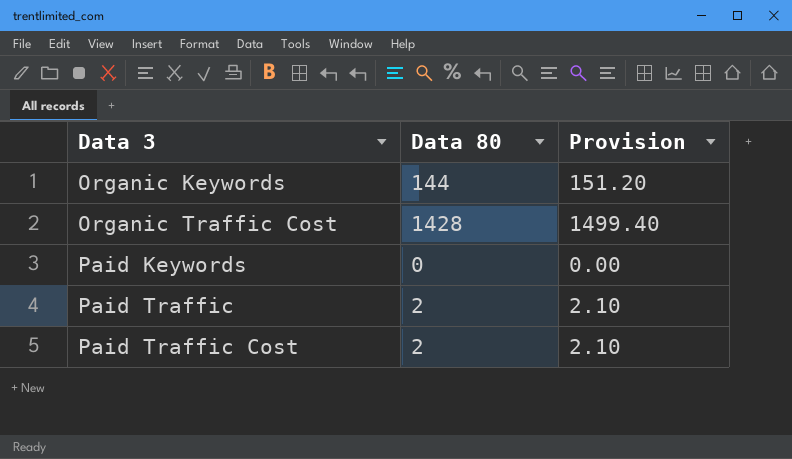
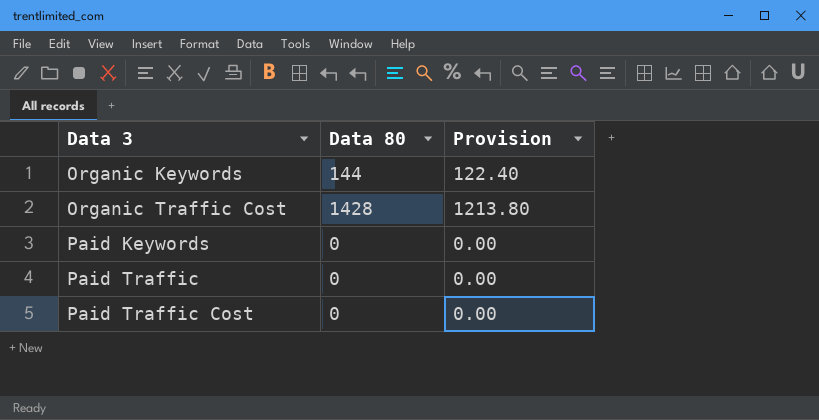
column Provision | formula: [Data 80] * 1.05 -> [Data 80] * 0.85
Paid Traffic | Data 80: 2 -> 0
Paid Traffic Cost | Data 80: 2 -> 0

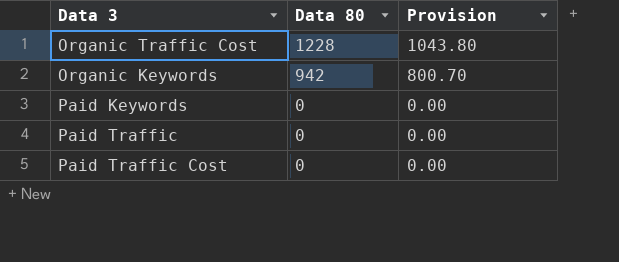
row order: Data 3 ascending -> Data 80 descending
Organic Traffic Cost | Data 80: 1428 -> 1228
Organic Traffic Cost | Provision: 1213.80 -> 1043.80
Organic Keywords | Data 80: 144 -> 942
Organic Keywords | Provision: 122.40 -> 800.70

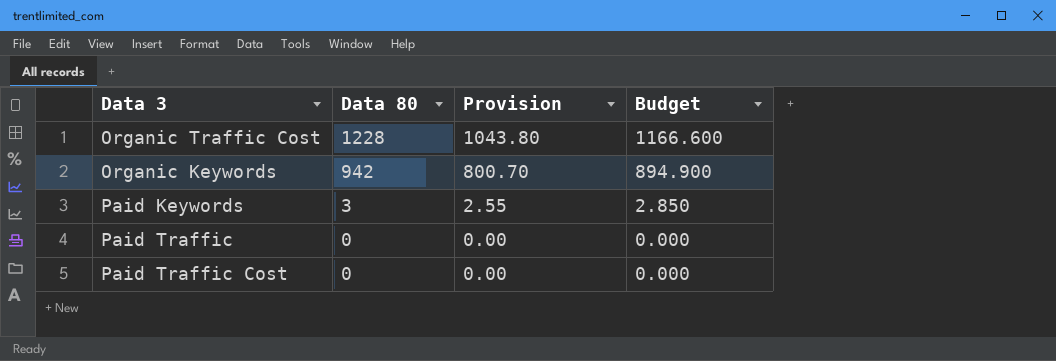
column Budget | formula: none -> [Data 80] * 0.95
Paid Keywords | Data 80: 0 -> 3
Paid Keywords | Provision: 0.00 -> 2.55

